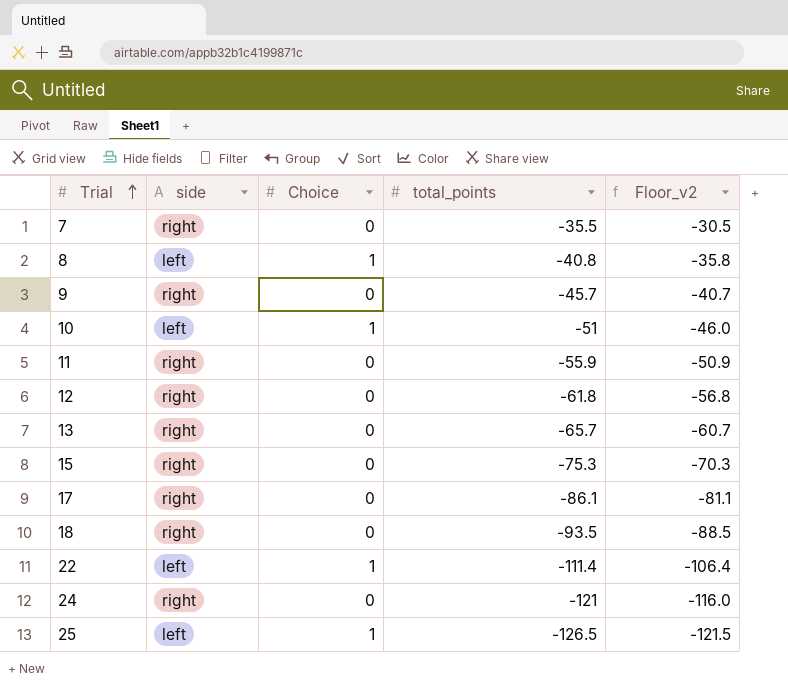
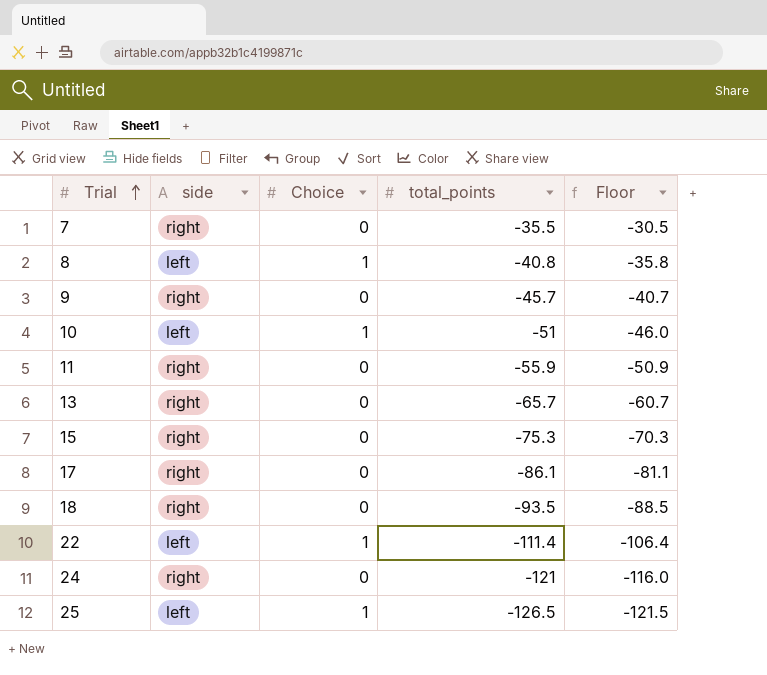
column name: Floor_v2 -> Floor
row 12: right | 0 | -61.8 | -56.8 -> none

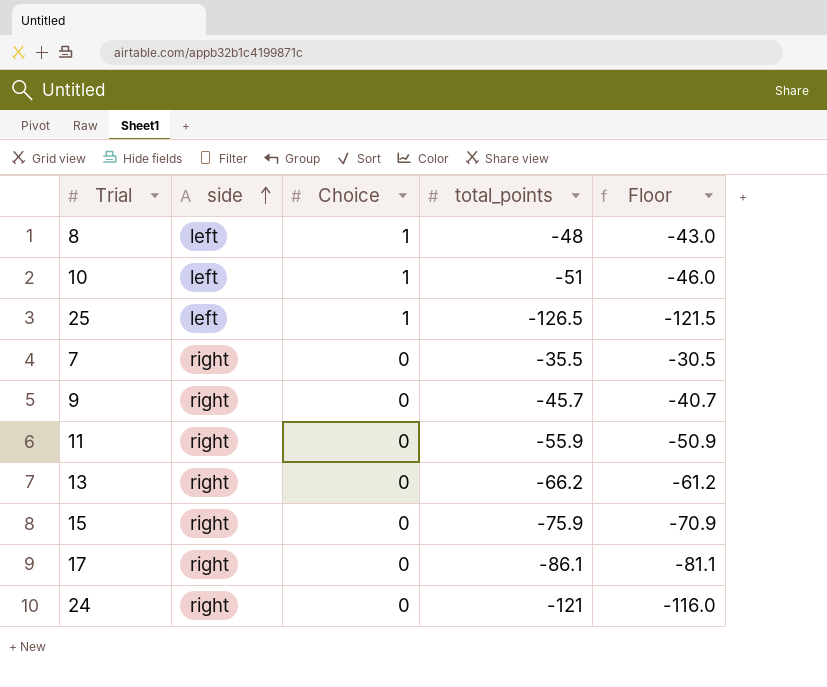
row order: Trial ascending -> side ascending
row 18: right | 0 | -93.5 | -88.5 -> none
row 22: left | 1 | -111.4 | -106.4 -> none
8 | total_points: -40.8 -> -48
8 | Floor: -35.8 -> -43.0
13 | total_points: -65.7 -> -66.2
13 | Floor: -60.7 -> -61.2
15 | total_points: -75.3 -> -75.9
15 | Floor: -70.3 -> -70.9

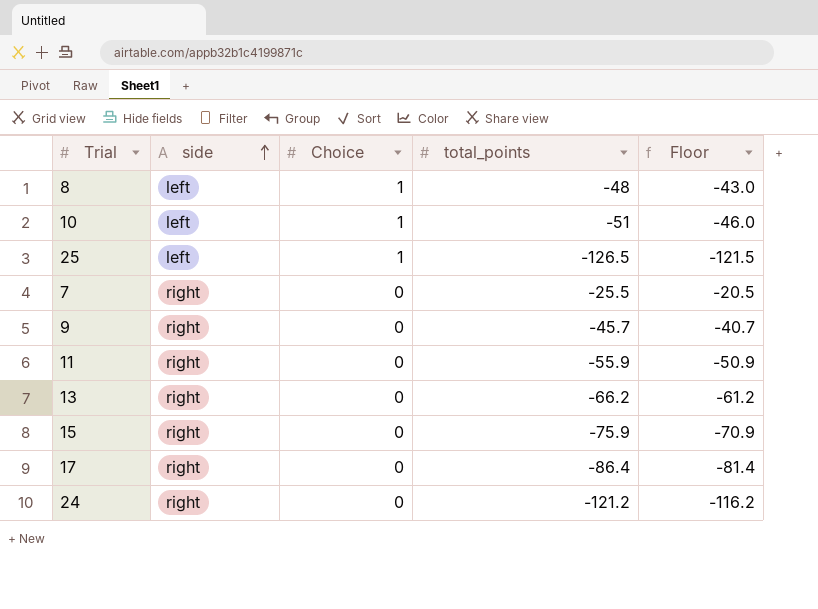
7 | total_points: -35.5 -> -25.5
7 | Floor: -30.5 -> -20.5
17 | total_points: -86.1 -> -86.4
17 | Floor: -81.1 -> -81.4
24 | total_points: -121 -> -121.2
24 | Floor: -116.0 -> -116.2

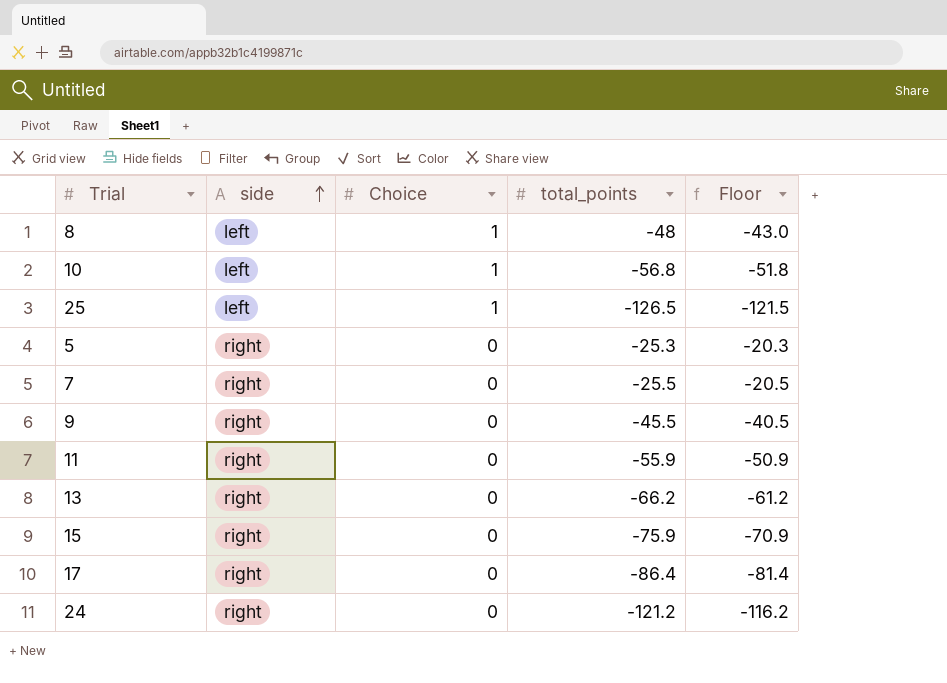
10 | total_points: -51 -> -56.8
10 | Floor: -46.0 -> -51.8
row 5: none -> right | 0 | -25.3 | -20.3
9 | total_points: -45.7 -> -45.5
9 | Floor: -40.7 -> -40.5

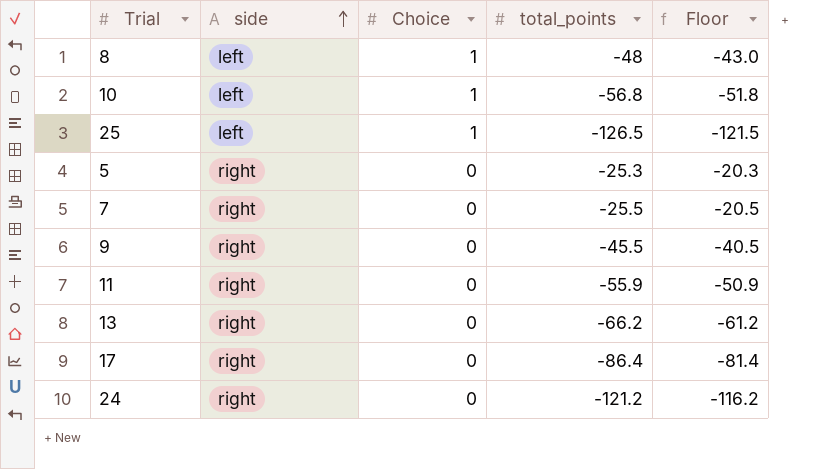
row 15: right | 0 | -75.9 | -70.9 -> none

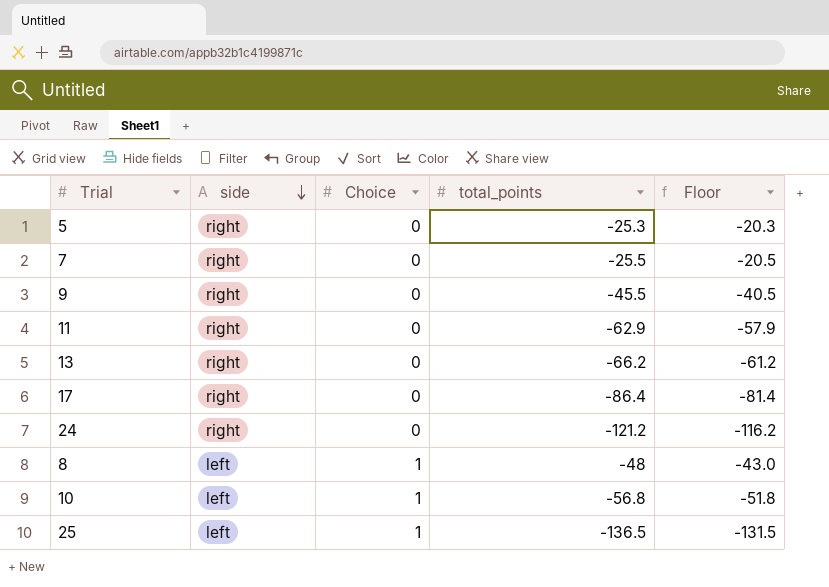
row order: side ascending -> side descending
11 | total_points: -55.9 -> -62.9
11 | Floor: -50.9 -> -57.9
25 | total_points: -126.5 -> -136.5
25 | Floor: -121.5 -> -131.5

